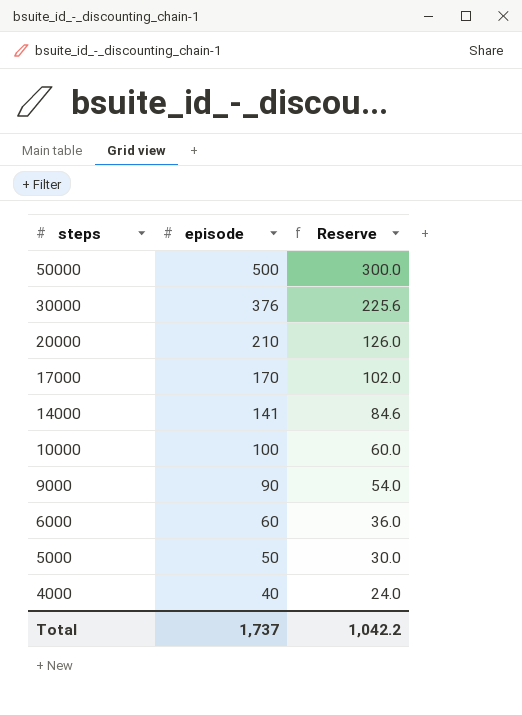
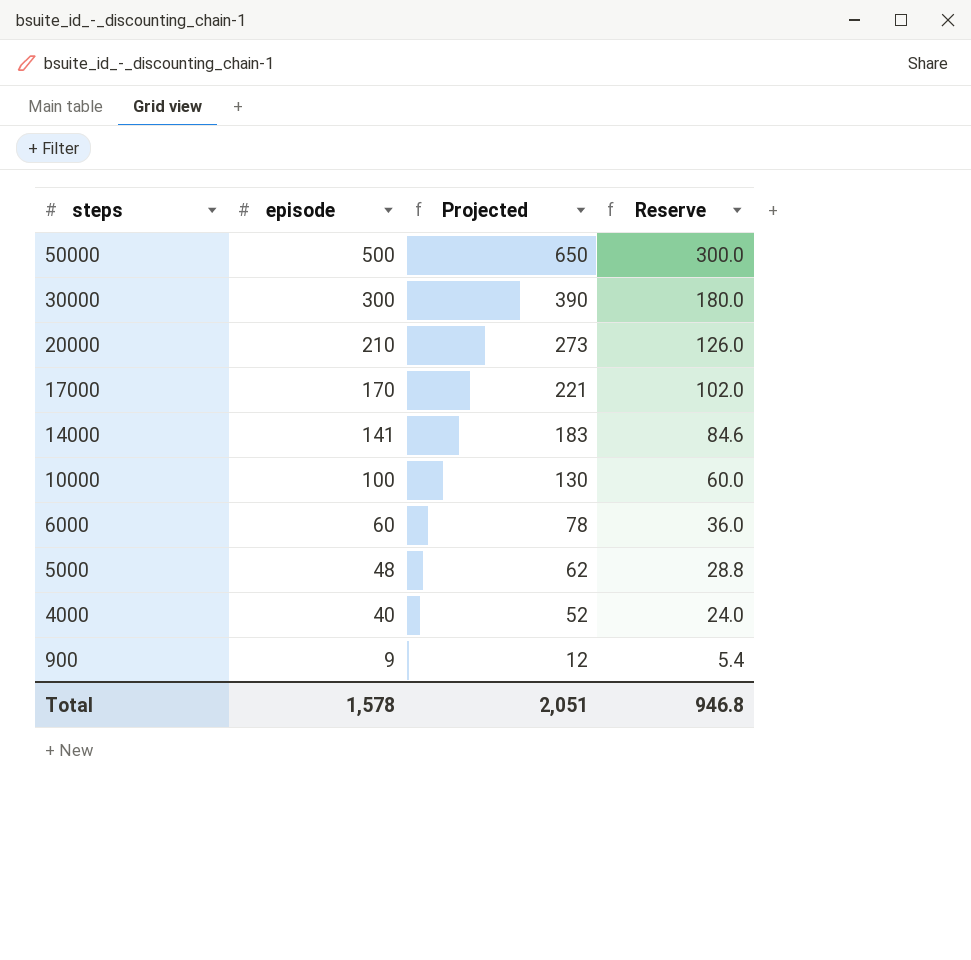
column Projected | formula: none -> [episode] * 1.3
row 9000: 90 | 54.0 -> none
30000 | episode: 376 -> 300
30000 | Reserve: 225.6 -> 180.0
5000 | episode: 50 -> 48
5000 | Reserve: 30.0 -> 28.8
row 900: none -> 9 | 12 | 5.4
Total | episode: 1,737 -> 1,578
Total | Reserve: 1,042.2 -> 946.8

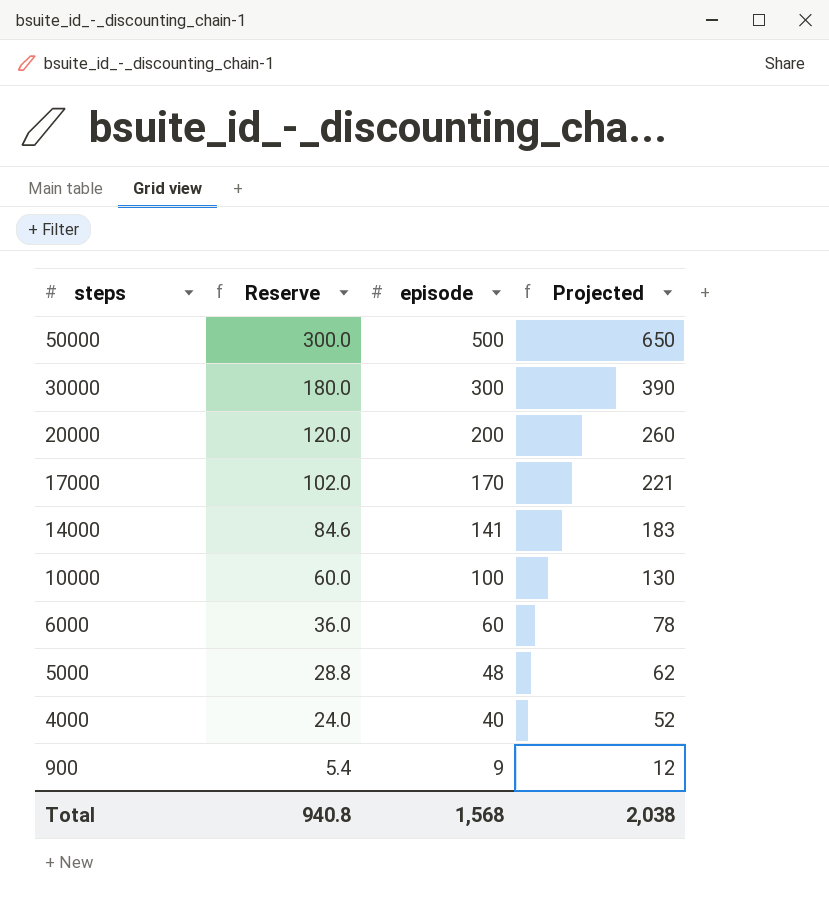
column Reserve | position: 4 -> 2
20000 | Reserve: 126.0 -> 120.0
20000 | episode: 210 -> 200
20000 | Projected: 273 -> 260
Total | Reserve: 946.8 -> 940.8
Total | episode: 1,578 -> 1,568
Total | Projected: 2,051 -> 2,038

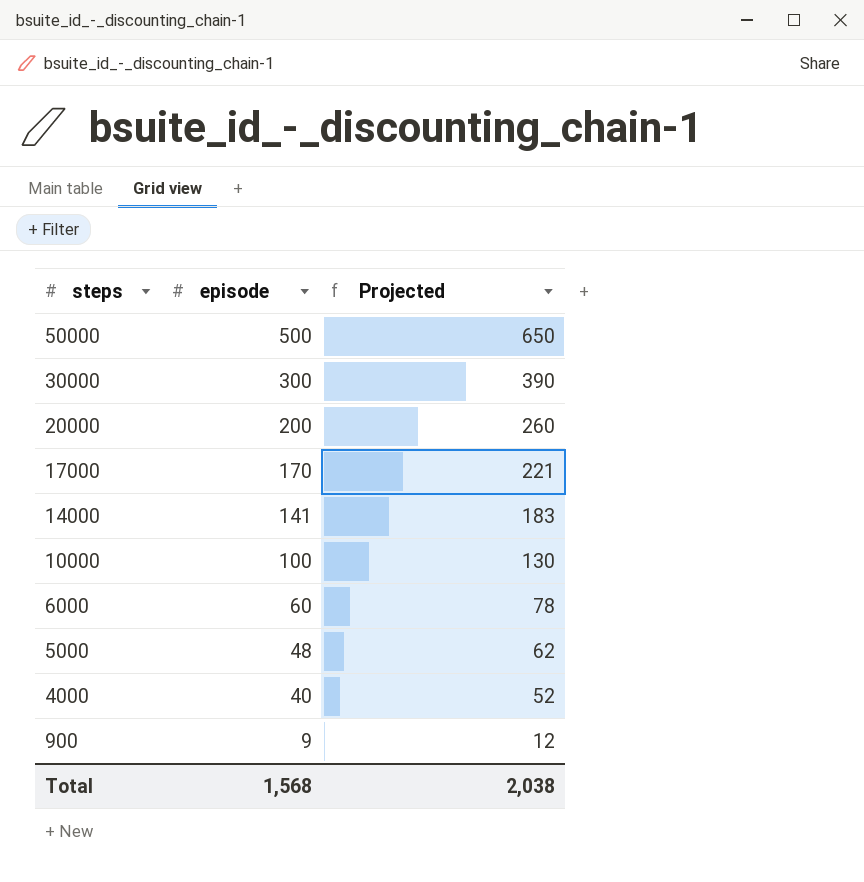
column Reserve | formula: [episode] * 0.6 -> none

